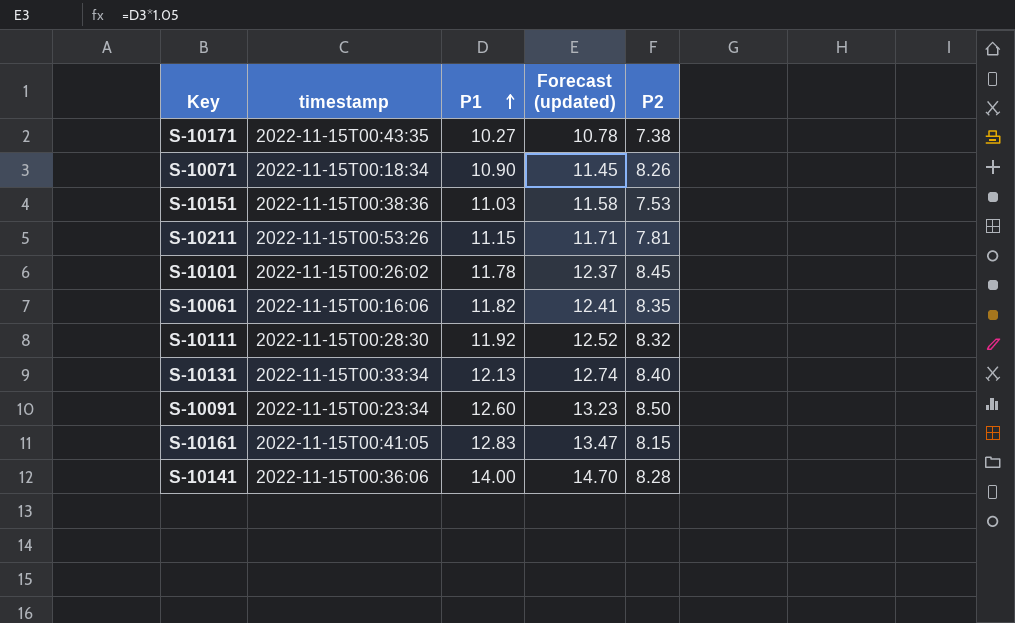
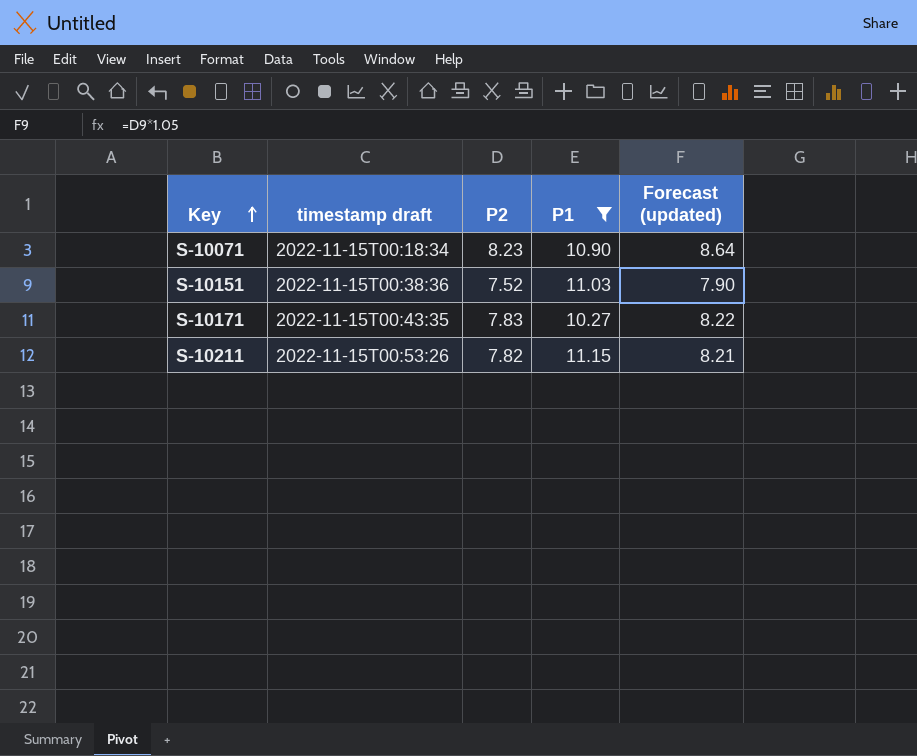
filter: none -> P1 <= 11.15
row order: P1 ascending -> Key ascending
column name: timestamp -> timestamp draft
column P2 | position: 5 -> 3
column Forecast (updated) | formula: [P1] * 1.05 -> [P2] * 1.05
S-10071 | P2: 8.26 -> 8.23
S-10151 | P2: 7.53 -> 7.52
S-10171 | P2: 7.38 -> 7.83
S-10211 | P2: 7.81 -> 7.82

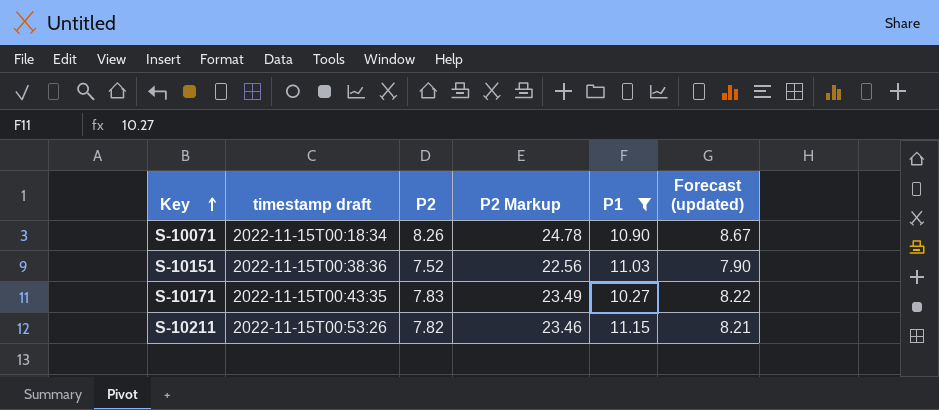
column P2 Markup | formula: none -> [P2] * 3
S-10071 | P2: 8.23 -> 8.26
S-10071 | Forecast (updated): 8.64 -> 8.67

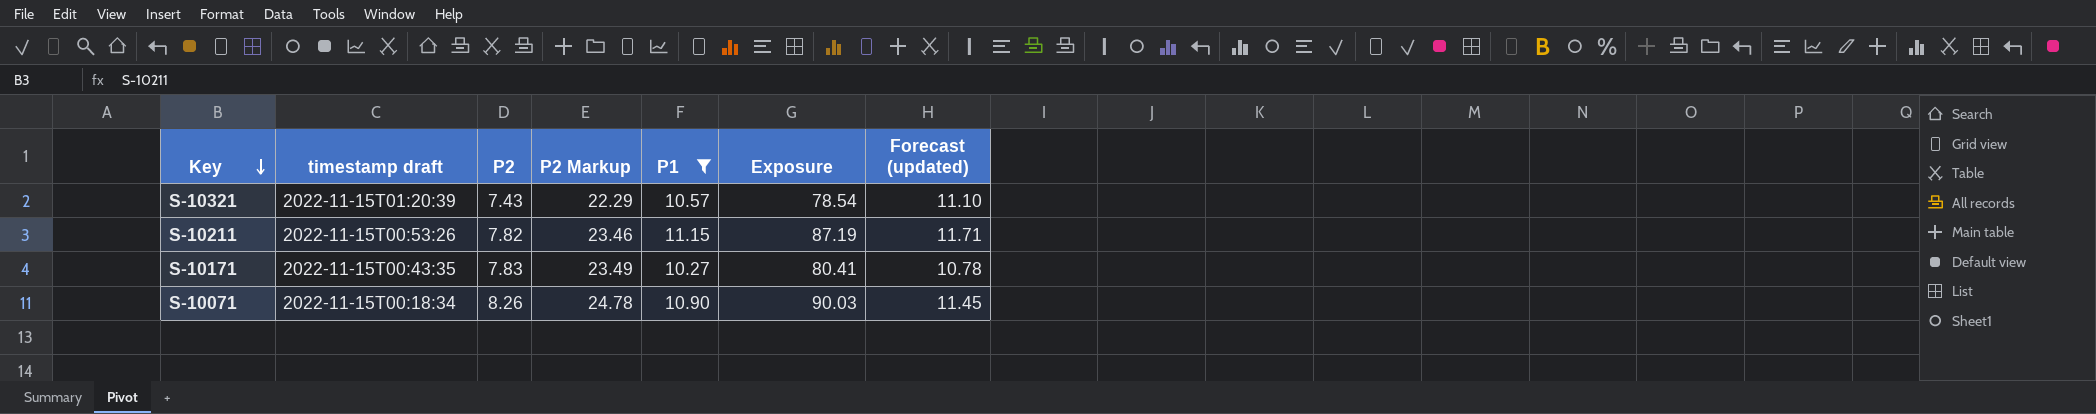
row order: Key ascending -> Key descending
column Exposure | formula: none -> [P2] * [P1]
column Forecast (updated) | formula: [P2] * 1.05 -> [P1] * 1.05
row S-10151: 2022-11-15T00:38:36 | 7.52 | 22.56 | 11.03 | 7.90 -> none
row S-10321: none -> 2022-11-15T01:20:39 | 7.43 | 22.29 | 10.57 | 78.54 | 11.10

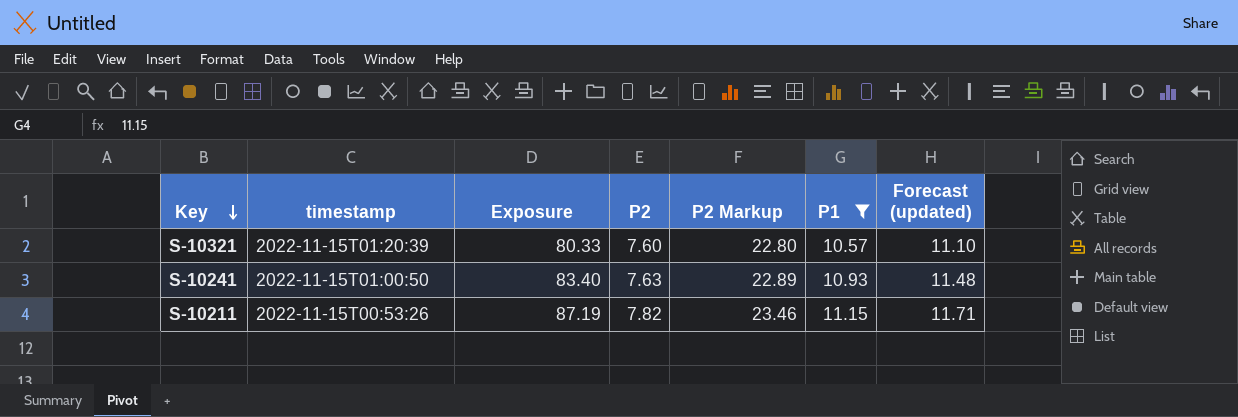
column name: timestamp draft -> timestamp
column Exposure | position: 6 -> 3
row S-10171: 2022-11-15T00:43:35 | 7.83 | 23.49 | 10.27 | 80.41 | 10.78 -> none
row S-10071: 2022-11-15T00:18:34 | 8.26 | 24.78 | 10.90 | 90.03 | 11.45 -> none
S-10321 | Exposure: 78.54 -> 80.33
S-10321 | P2: 7.43 -> 7.60
S-10321 | P2 Markup: 22.29 -> 22.80
row S-10241: none -> 2022-11-15T01:00:50 | 83.40 | 7.63 | 22.89 | 10.93 | 11.48

